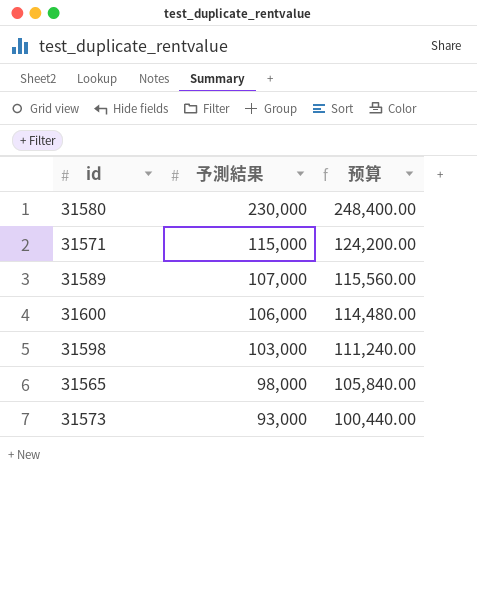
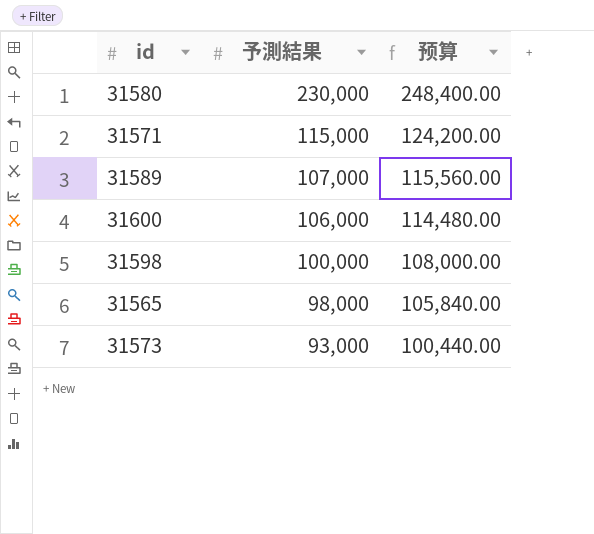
31598 | 予測結果: 103,000 -> 100,000
31598 | 预算: 111,240.00 -> 108,000.00

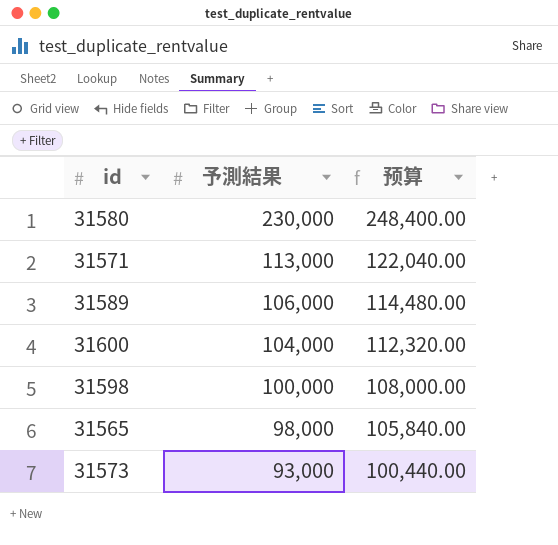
31571 | 予測結果: 115,000 -> 113,000
31571 | 预算: 124,200.00 -> 122,040.00
31589 | 予測結果: 107,000 -> 106,000
31589 | 预算: 115,560.00 -> 114,480.00
31600 | 予測結果: 106,000 -> 104,000
31600 | 预算: 114,480.00 -> 112,320.00

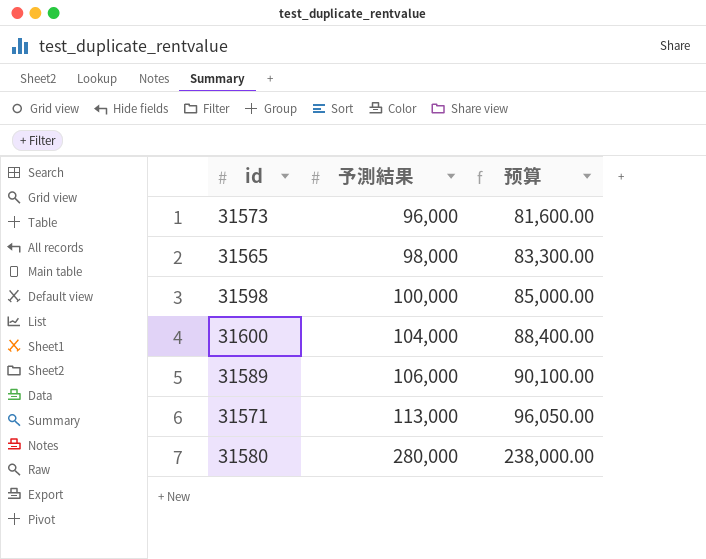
row order: 予測結果 descending -> 予測結果 ascending
column 预算 | formula: [予測結果] * 1.08 -> [予測結果] * 0.85
31573 | 予測結果: 93,000 -> 96,000
31580 | 予測結果: 230,000 -> 280,000

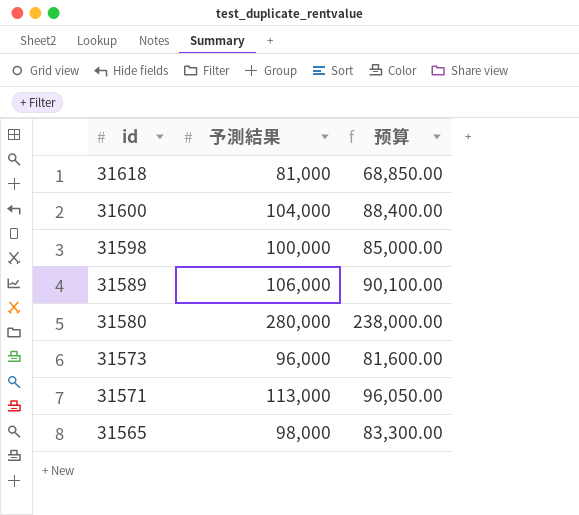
row order: 予測結果 ascending -> id descending
row 31618: none -> 81,000 | 68,850.00

